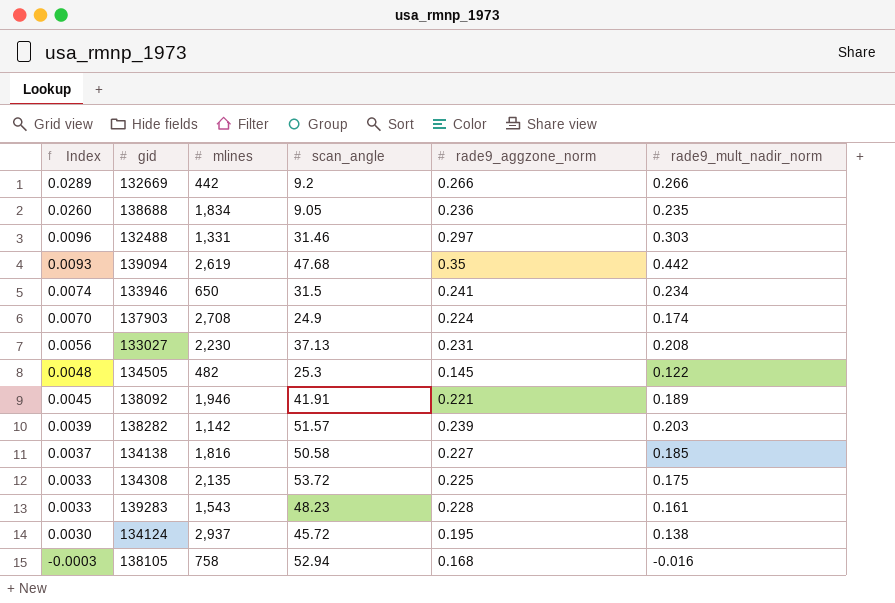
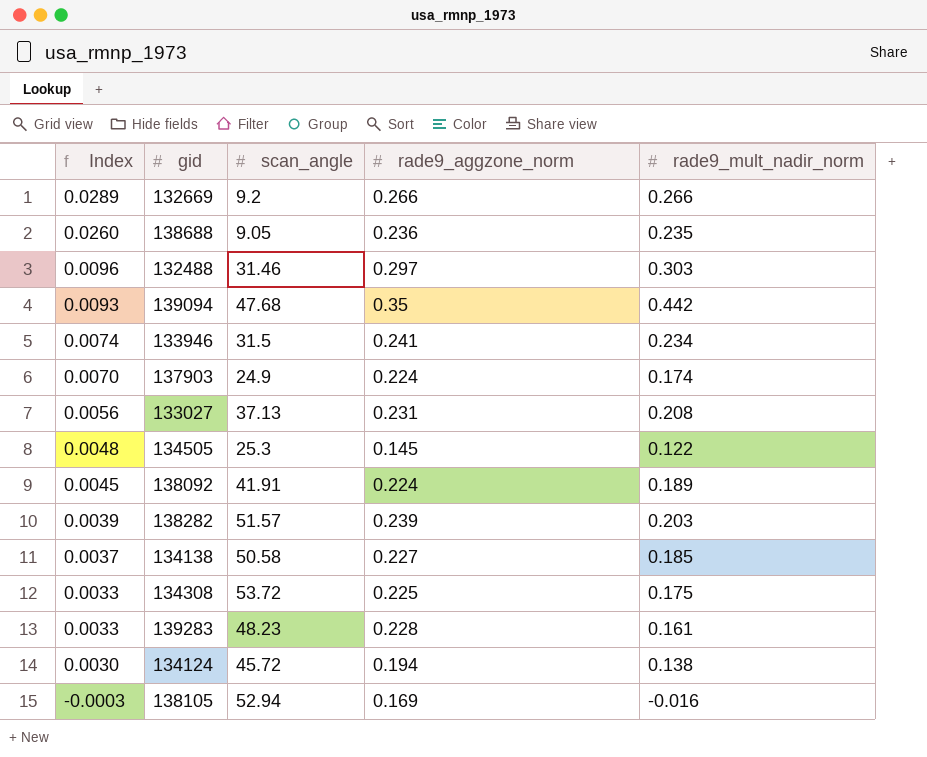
column mlines | position: 3 -> none
138092 | rade9_aggzone_norm: 0.221 -> 0.224
134124 | rade9_aggzone_norm: 0.195 -> 0.194
138105 | rade9_aggzone_norm: 0.168 -> 0.169

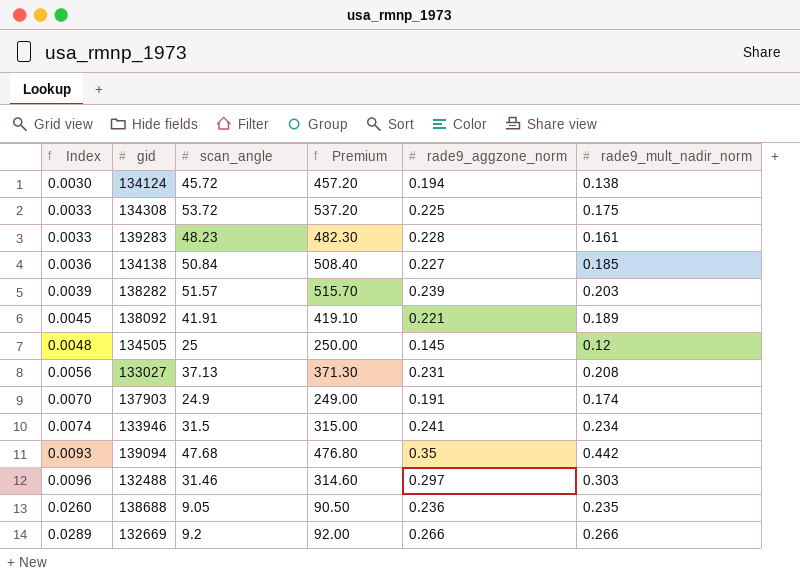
row order: Index descending -> Index ascending
column Premium | formula: none -> [scan_angle] * 10
row 138105: -0.0003 | 52.94 | 0.169 | -0.016 -> none
134138 | Index: 0.0037 -> 0.0036
134138 | scan_angle: 50.58 -> 50.84
138092 | rade9_aggzone_norm: 0.224 -> 0.221
134505 | scan_angle: 25.3 -> 25
134505 | rade9_mult_nadir_norm: 0.122 -> 0.12
137903 | rade9_aggzone_norm: 0.224 -> 0.191

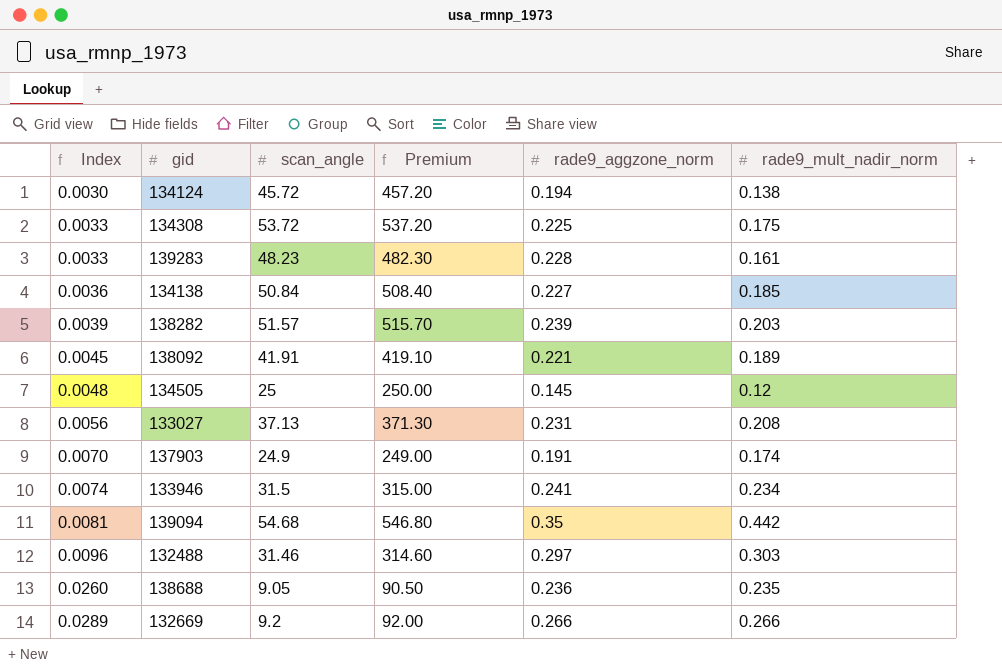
139094 | Index: 0.0093 -> 0.0081
139094 | scan_angle: 47.68 -> 54.68
139094 | Premium: 476.80 -> 546.80

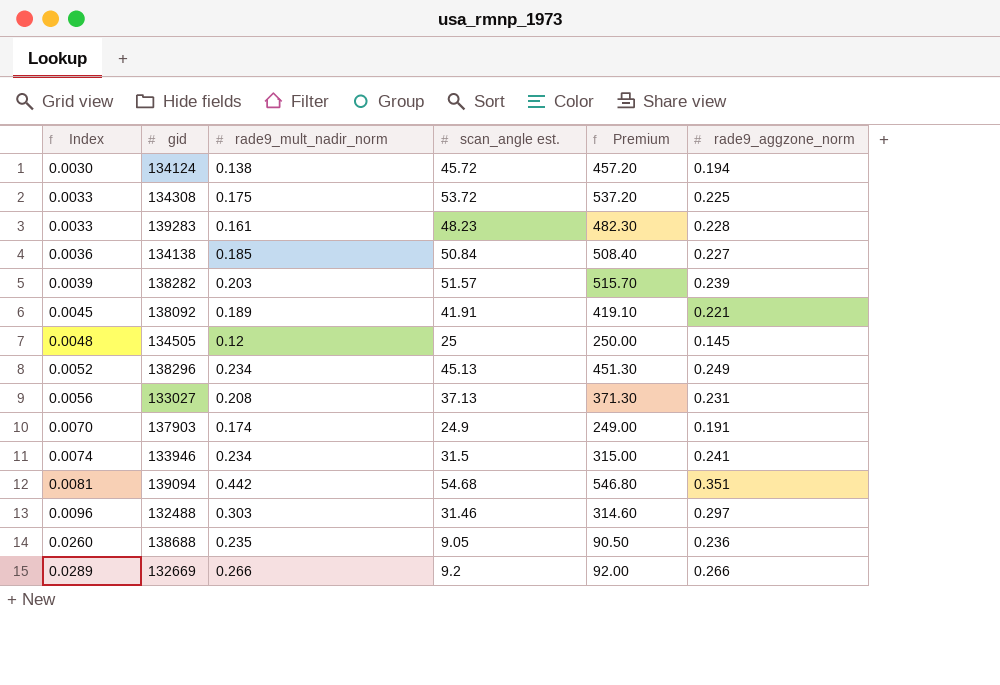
column rade9_mult_nadir_norm | position: 6 -> 3
column name: scan_angle -> scan_angle est.
row 138296: none -> 0.0052 | 0.234 | 45.13 | 451.30 | 0.249
139094 | rade9_aggzone_norm: 0.35 -> 0.351

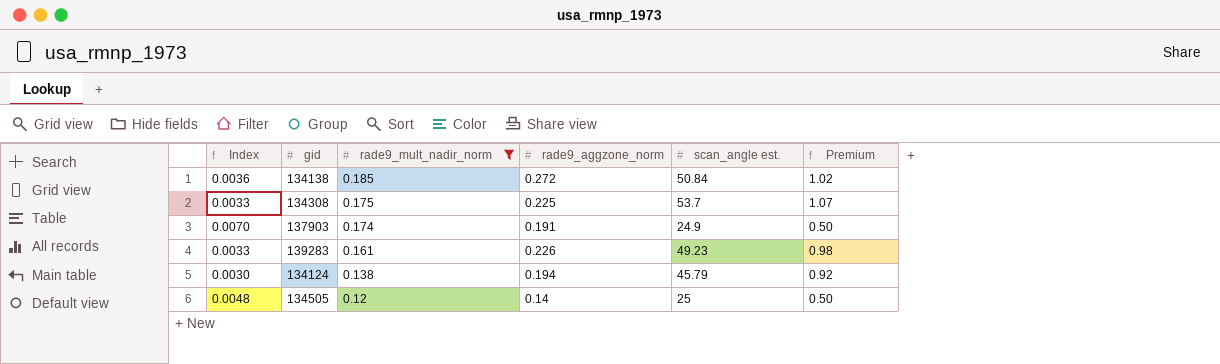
filter: none -> rade9_mult_nadir_norm <= 0.185
row order: Index ascending -> rade9_mult_nadir_norm descending
column rade9_aggzone_norm | position: 6 -> 4
column Premium | formula: [scan_angle est.] * 10 -> [scan_angle est.] * 0.02
134138 | rade9_aggzone_norm: 0.227 -> 0.272
134308 | scan_angle est.: 53.72 -> 53.7
139283 | rade9_aggzone_norm: 0.228 -> 0.226
139283 | scan_angle est.: 48.23 -> 49.23
134124 | scan_angle est.: 45.72 -> 45.79
134505 | rade9_aggzone_norm: 0.145 -> 0.14

